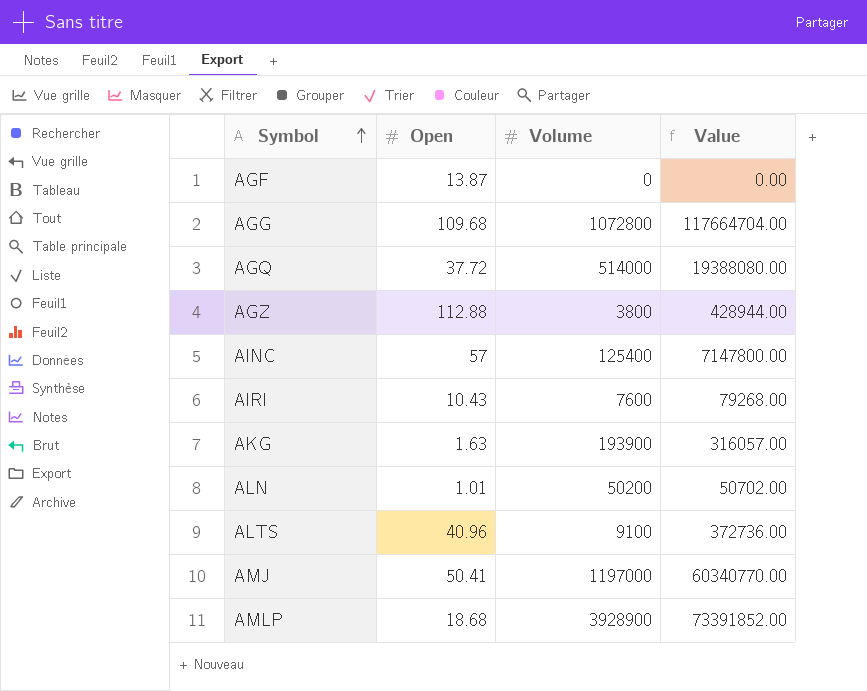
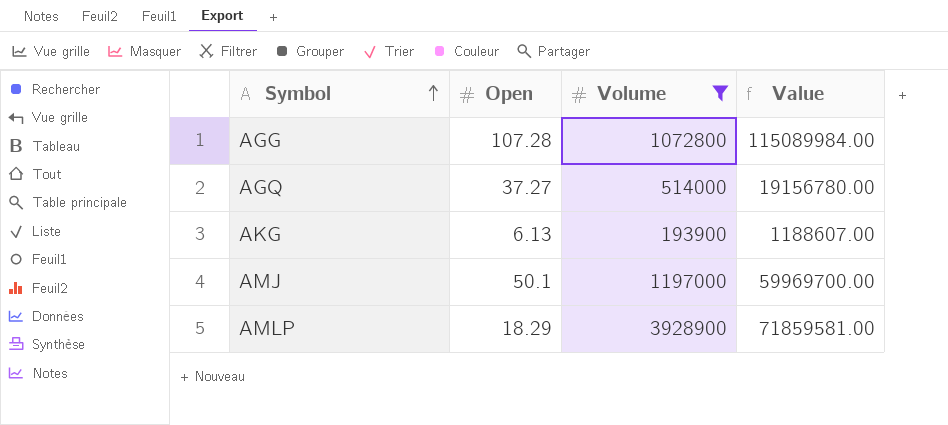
filter: none -> Volume >= 193900
AGG | Open: 109.68 -> 107.28
AGG | Value: 117664704.00 -> 115089984.00
AGQ | Open: 37.72 -> 37.27
AGQ | Value: 19388080.00 -> 19156780.00
AKG | Open: 1.63 -> 6.13
AKG | Value: 316057.00 -> 1188607.00
AMJ | Open: 50.41 -> 50.1
AMJ | Value: 60340770.00 -> 59969700.00
AMLP | Open: 18.68 -> 18.29
AMLP | Value: 73391852.00 -> 71859581.00

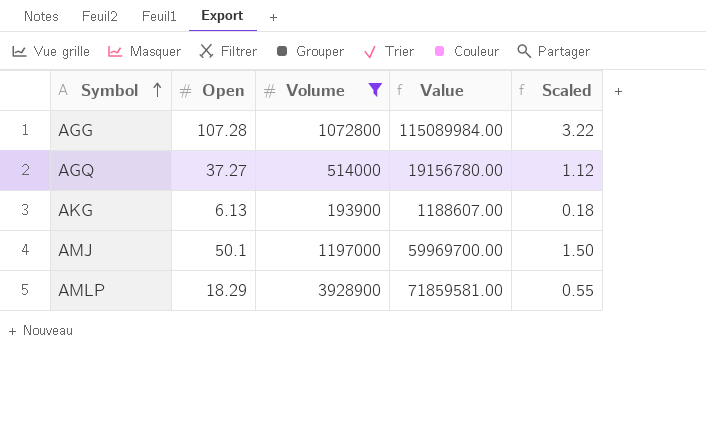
column Scaled | formula: none -> [Open] * 0.03

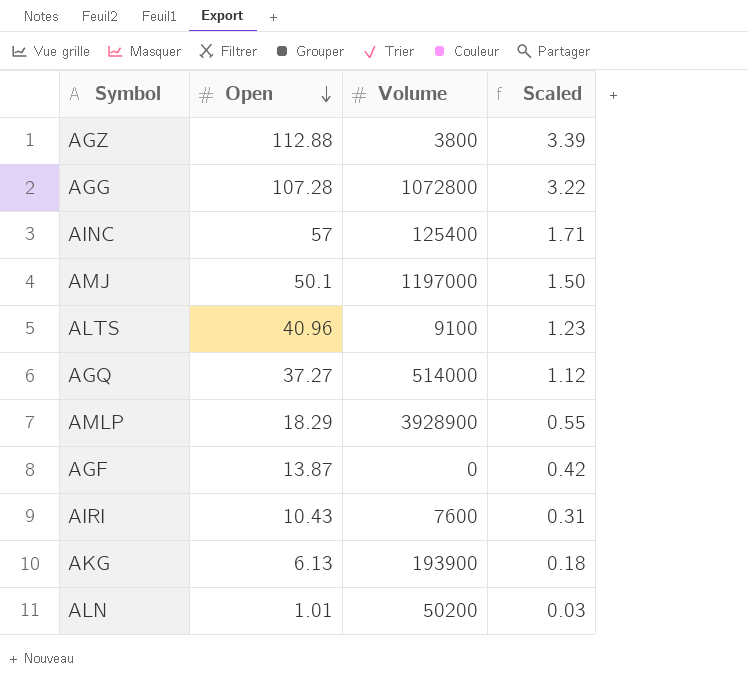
filter: Volume >= 193900 -> none
row order: Symbol ascending -> Open descending
column Value | formula: [Open] * [Volume] -> none

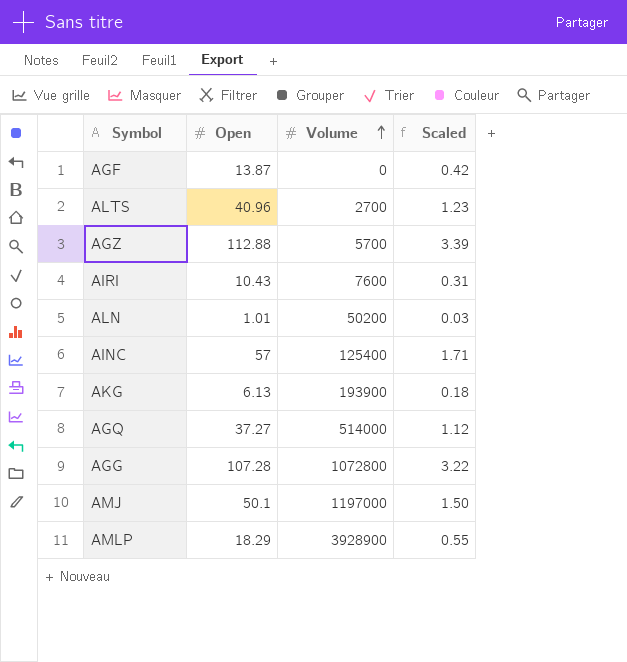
row order: Open descending -> Volume ascending
ALTS | Volume: 9100 -> 2700
AGZ | Volume: 3800 -> 5700

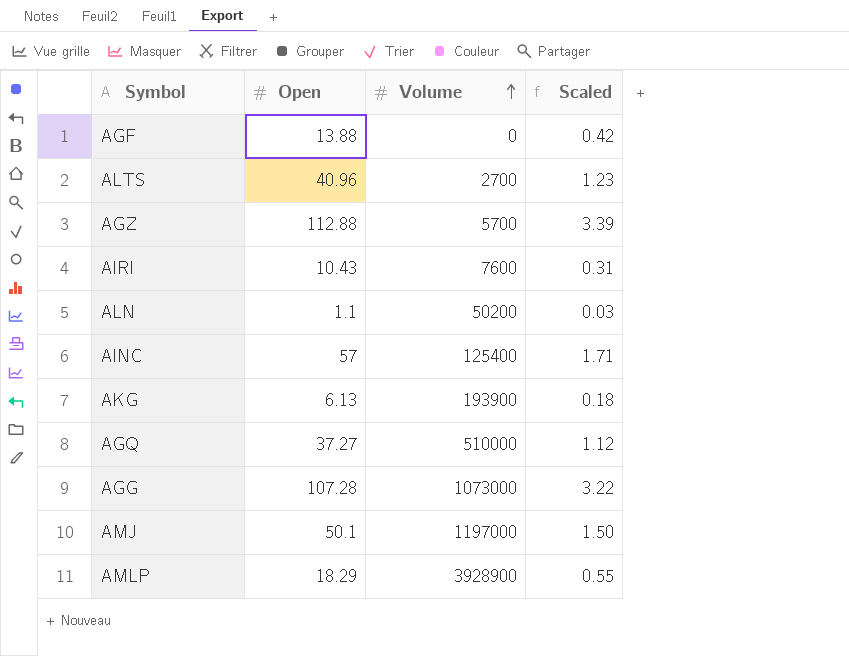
AGF | Open: 13.87 -> 13.88
ALN | Open: 1.01 -> 1.1
AGQ | Volume: 514000 -> 510000
AGG | Volume: 1072800 -> 1073000

